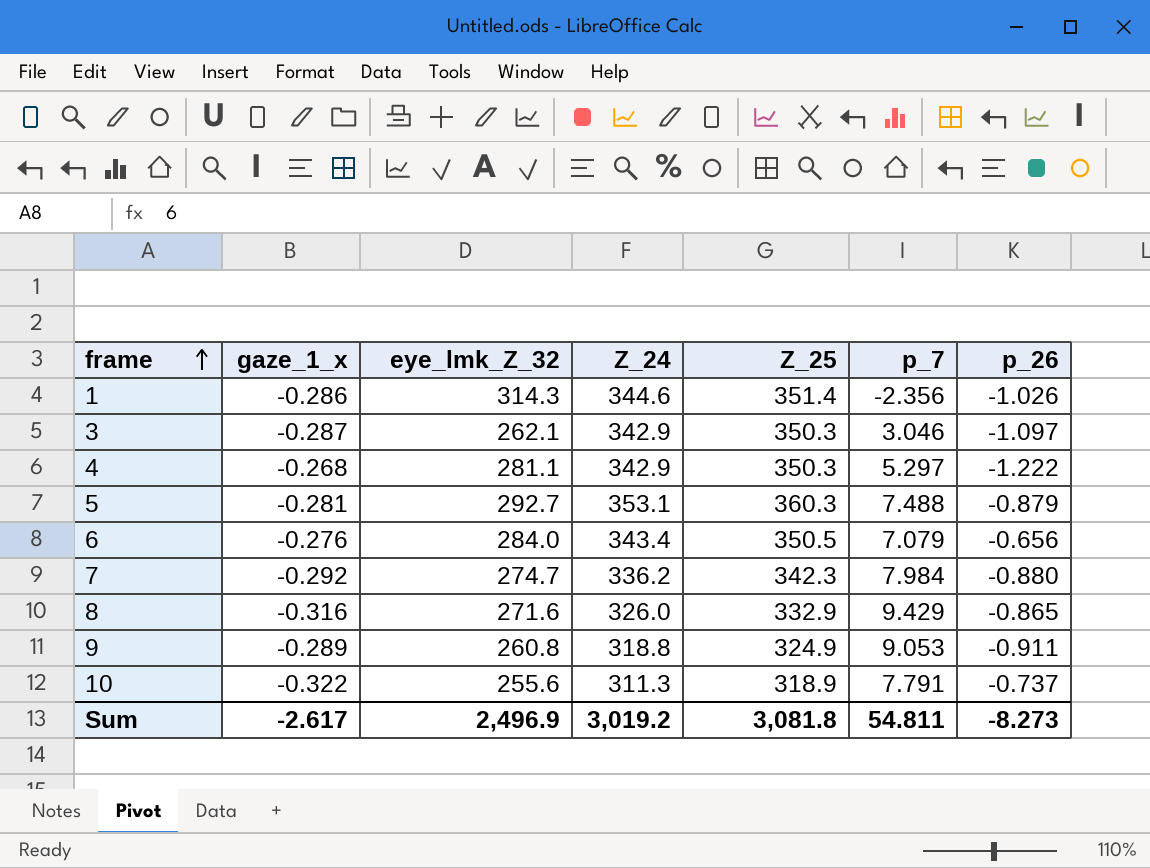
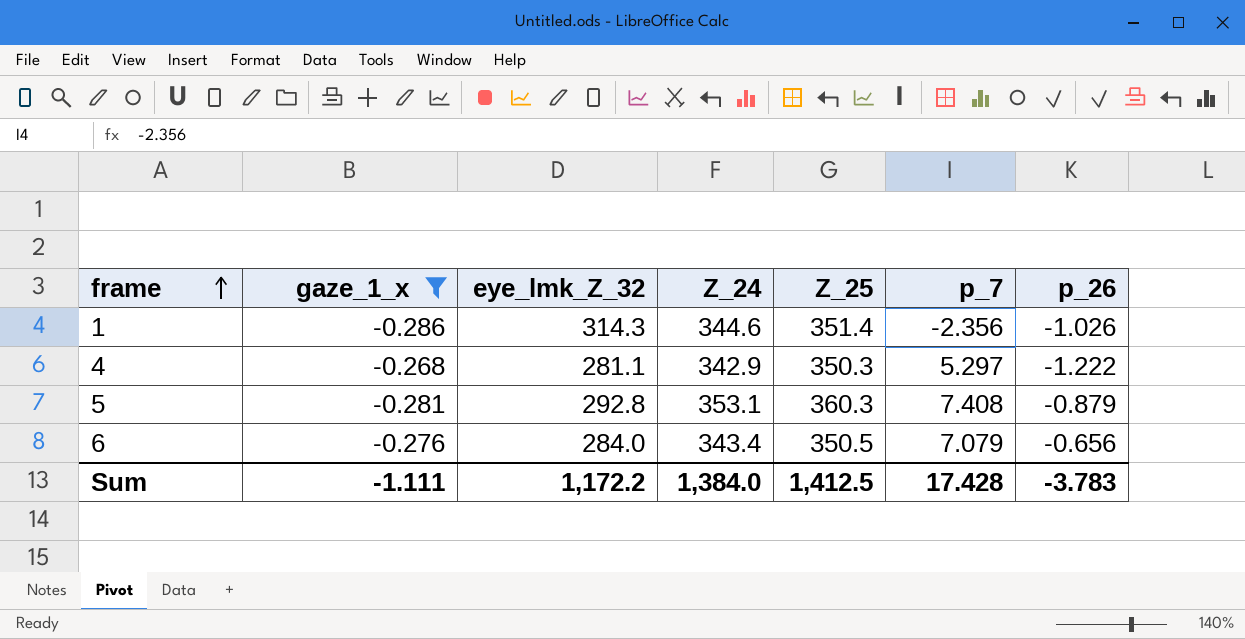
filter: none -> gaze_1_x >= -0.286
5 | eye_lmk_Z_32: 292.7 -> 292.8
5 | p_7: 7.488 -> 7.408
Sum | gaze_1_x: -2.617 -> -1.111
Sum | eye_lmk_Z_32: 2,496.9 -> 1,172.2
Sum | Z_24: 3,019.2 -> 1,384.0
Sum | Z_25: 3,081.8 -> 1,412.5
Sum | p_7: 54.811 -> 17.428
Sum | p_26: -8.273 -> -3.783

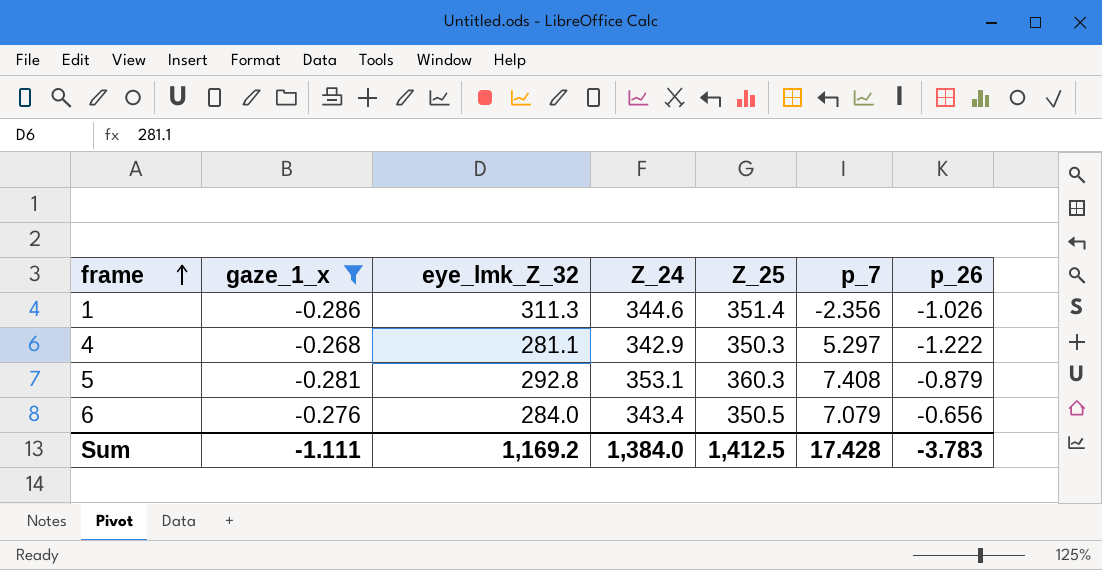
1 | eye_lmk_Z_32: 314.3 -> 311.3
Sum | eye_lmk_Z_32: 1,172.2 -> 1,169.2

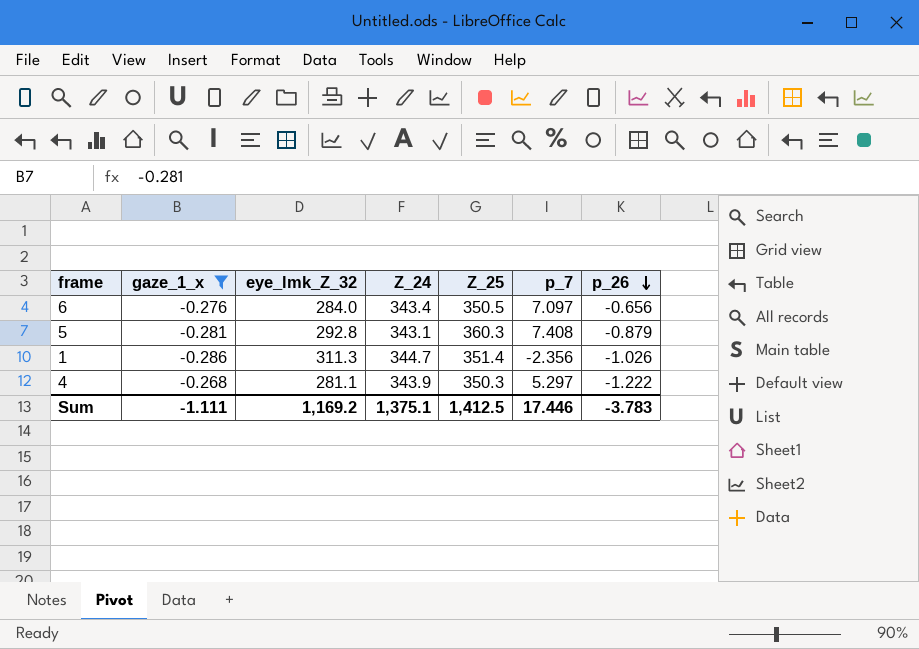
row order: frame ascending -> p_26 descending
6 | p_7: 7.079 -> 7.097
5 | Z_24: 353.1 -> 343.1
1 | Z_24: 344.6 -> 344.7
4 | Z_24: 342.9 -> 343.9
Sum | Z_24: 1,384.0 -> 1,375.1
Sum | p_7: 17.428 -> 17.446

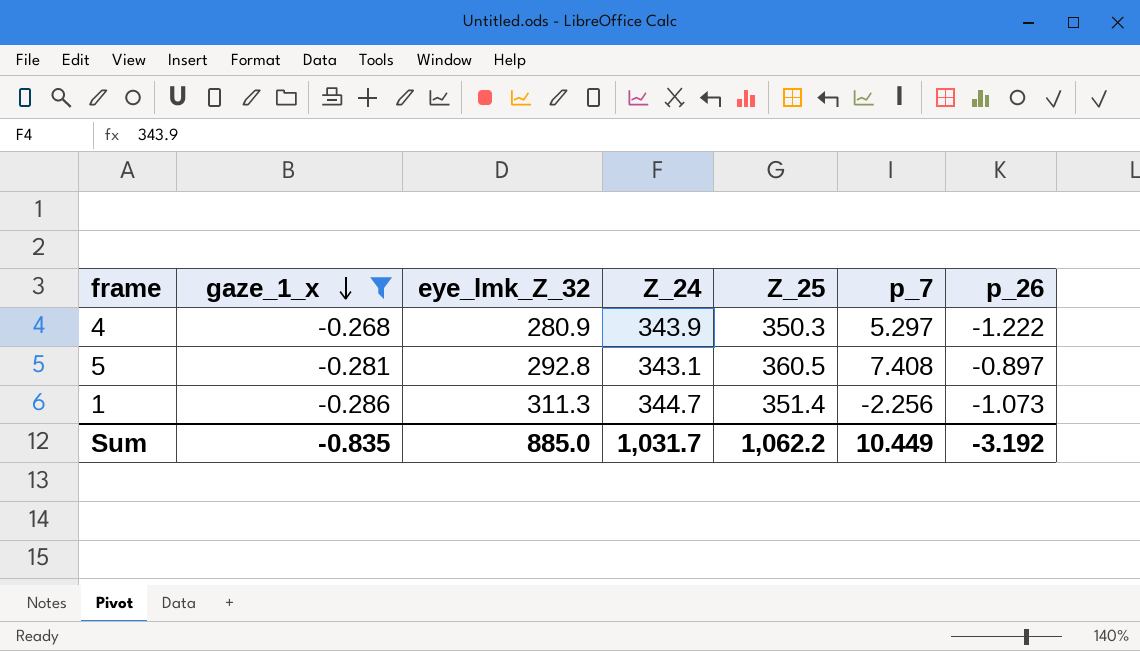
row order: p_26 descending -> gaze_1_x descending
row 6: -0.276 | 284.0 | 343.4 | 350.5 | 7.097 | -0.656 -> none
4 | eye_lmk_Z_32: 281.1 -> 280.9
5 | Z_25: 360.3 -> 360.5
5 | p_26: -0.879 -> -0.897
1 | p_7: -2.356 -> -2.256
1 | p_26: -1.026 -> -1.073
Sum | gaze_1_x: -1.111 -> -0.835
Sum | eye_lmk_Z_32: 1,169.2 -> 885.0
Sum | Z_24: 1,375.1 -> 1,031.7
Sum | Z_25: 1,412.5 -> 1,062.2
Sum | p_7: 17.446 -> 10.449
Sum | p_26: -3.783 -> -3.192

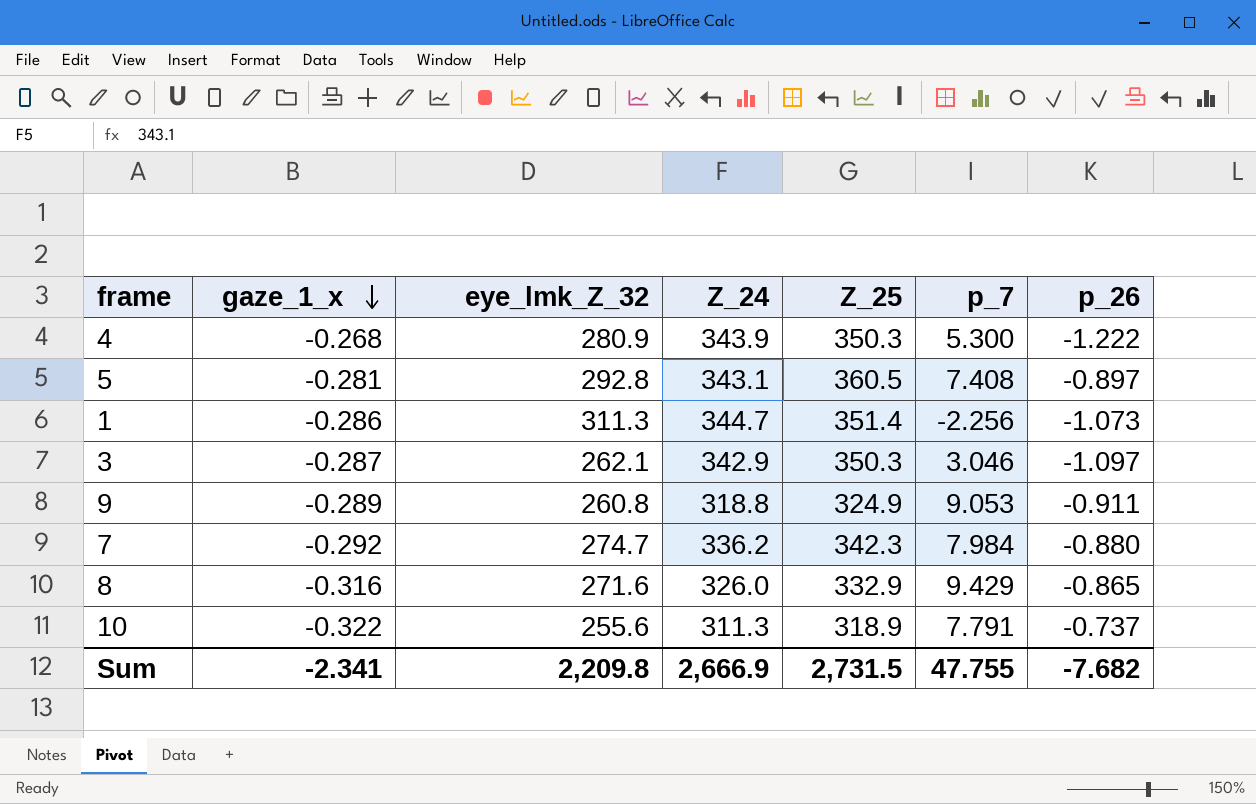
filter: gaze_1_x >= -0.286 -> none
4 | p_7: 5.297 -> 5.300
Sum | gaze_1_x: -0.835 -> -2.341
Sum | eye_lmk_Z_32: 885.0 -> 2,209.8
Sum | Z_24: 1,031.7 -> 2,666.9
Sum | Z_25: 1,062.2 -> 2,731.5
Sum | p_7: 10.449 -> 47.755
Sum | p_26: -3.192 -> -7.682

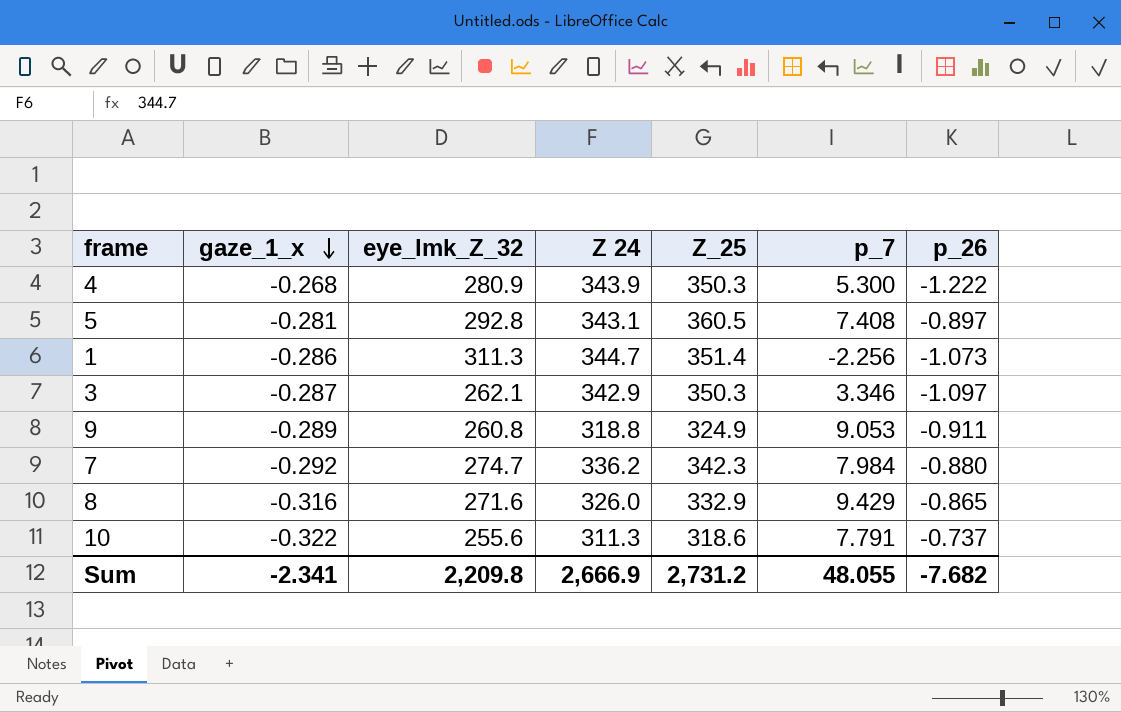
column name: Z_24 -> Z 24
3 | p_7: 3.046 -> 3.346
10 | Z_25: 318.9 -> 318.6
Sum | Z_25: 2,731.5 -> 2,731.2
Sum | p_7: 47.755 -> 48.055

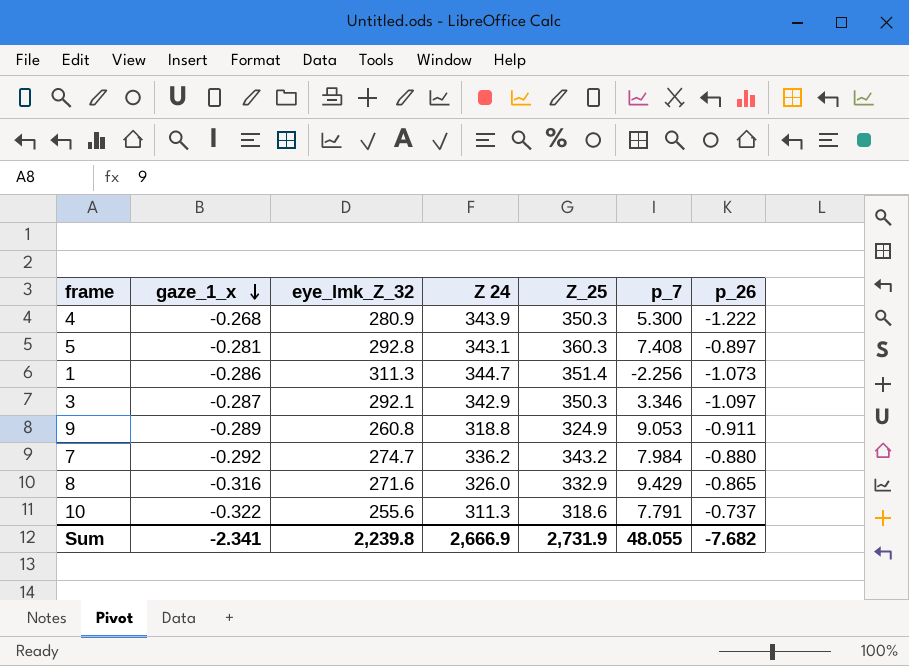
5 | Z_25: 360.5 -> 360.3
3 | eye_lmk_Z_32: 262.1 -> 292.1
7 | Z_25: 342.3 -> 343.2
Sum | eye_lmk_Z_32: 2,209.8 -> 2,239.8
Sum | Z_25: 2,731.2 -> 2,731.9

